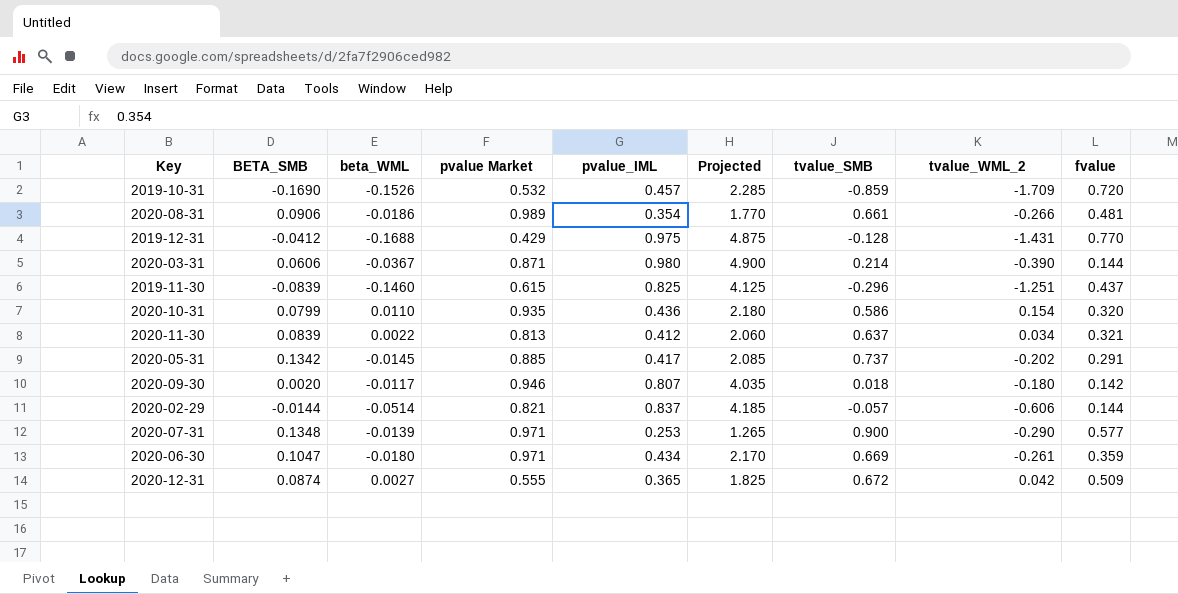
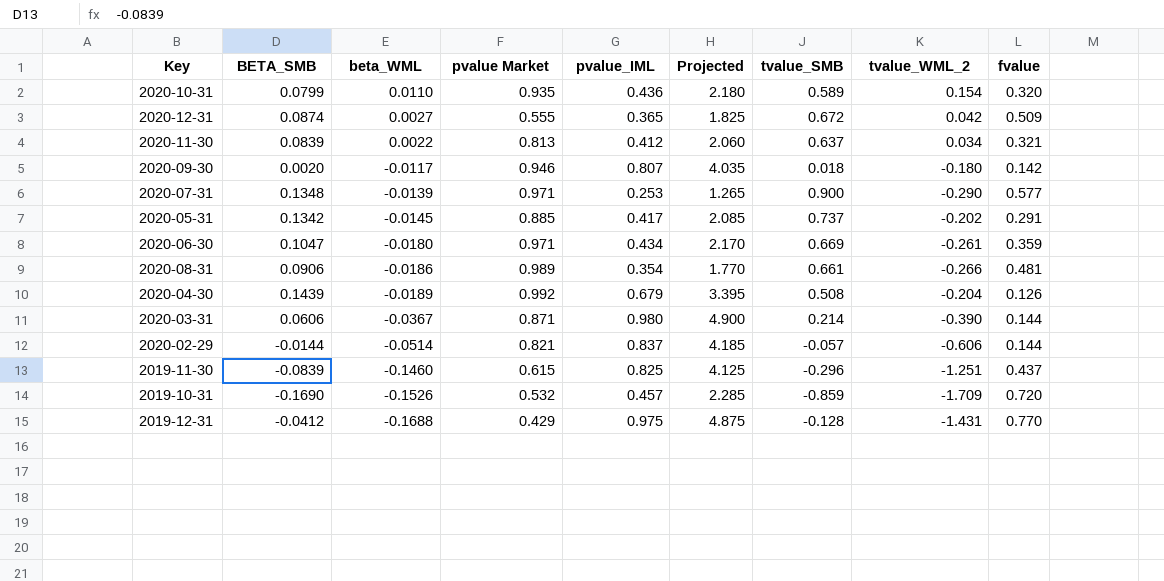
row order: none -> beta_WML descending
2020-10-31 | tvalue_SMB: 0.586 -> 0.589
row 2020-04-30: none -> 0.1439 | -0.0189 | 0.992 | 0.679 | 3.395 | 0.508 | -0.204 | 0.126

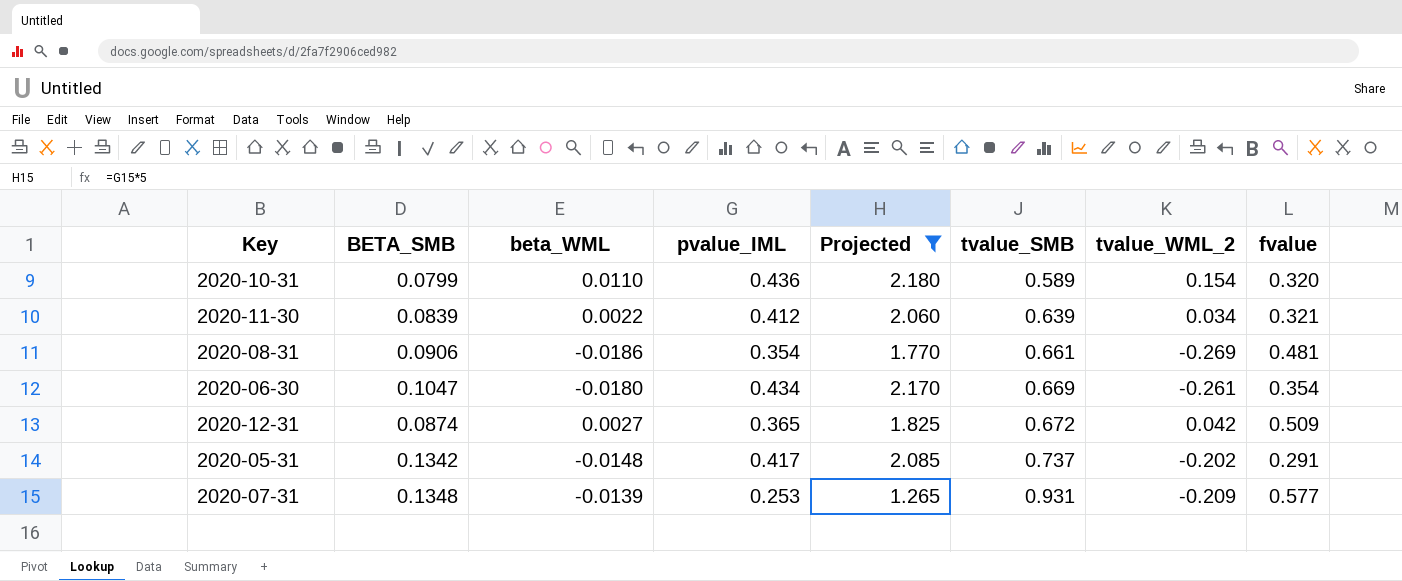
filter: none -> Projected <= 2.180
row order: beta_WML descending -> tvalue_SMB ascending
column pvalue Market | position: 4 -> none
2020-11-30 | tvalue_SMB: 0.637 -> 0.639
2020-08-31 | tvalue_WML_2: -0.266 -> -0.269
2020-06-30 | fvalue: 0.359 -> 0.354
2020-05-31 | beta_WML: -0.0145 -> -0.0148
2020-07-31 | tvalue_SMB: 0.900 -> 0.931
2020-07-31 | tvalue_WML_2: -0.290 -> -0.209

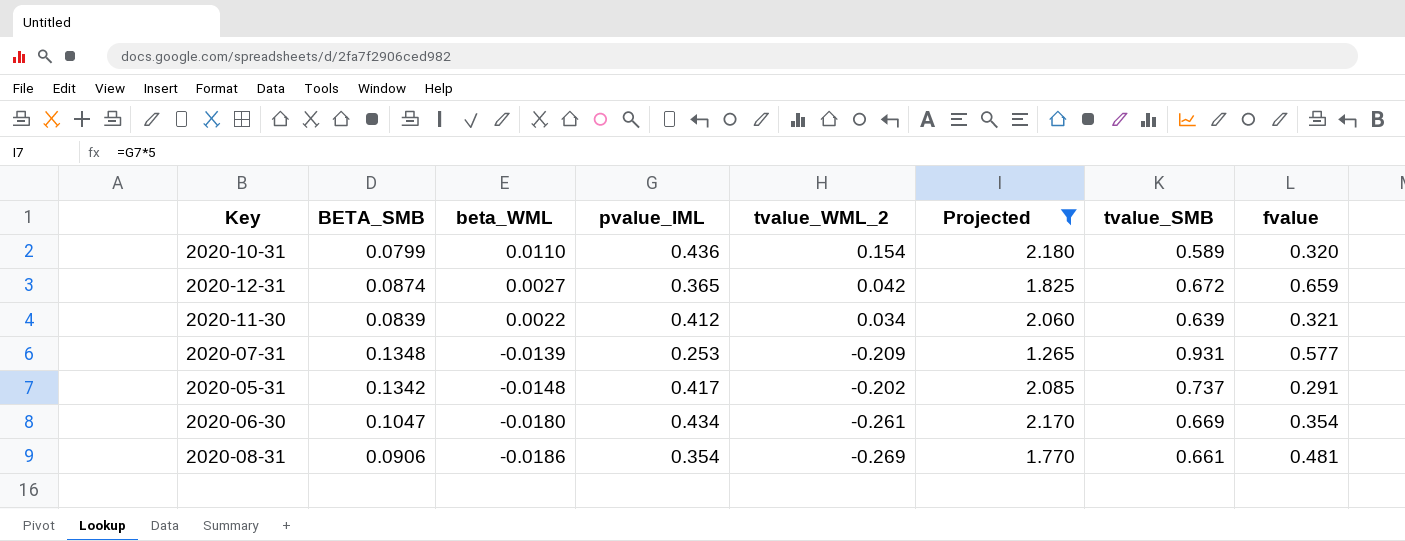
row order: tvalue_SMB ascending -> beta_WML descending
column tvalue_WML_2 | position: 7 -> 5
2020-12-31 | fvalue: 0.509 -> 0.659

